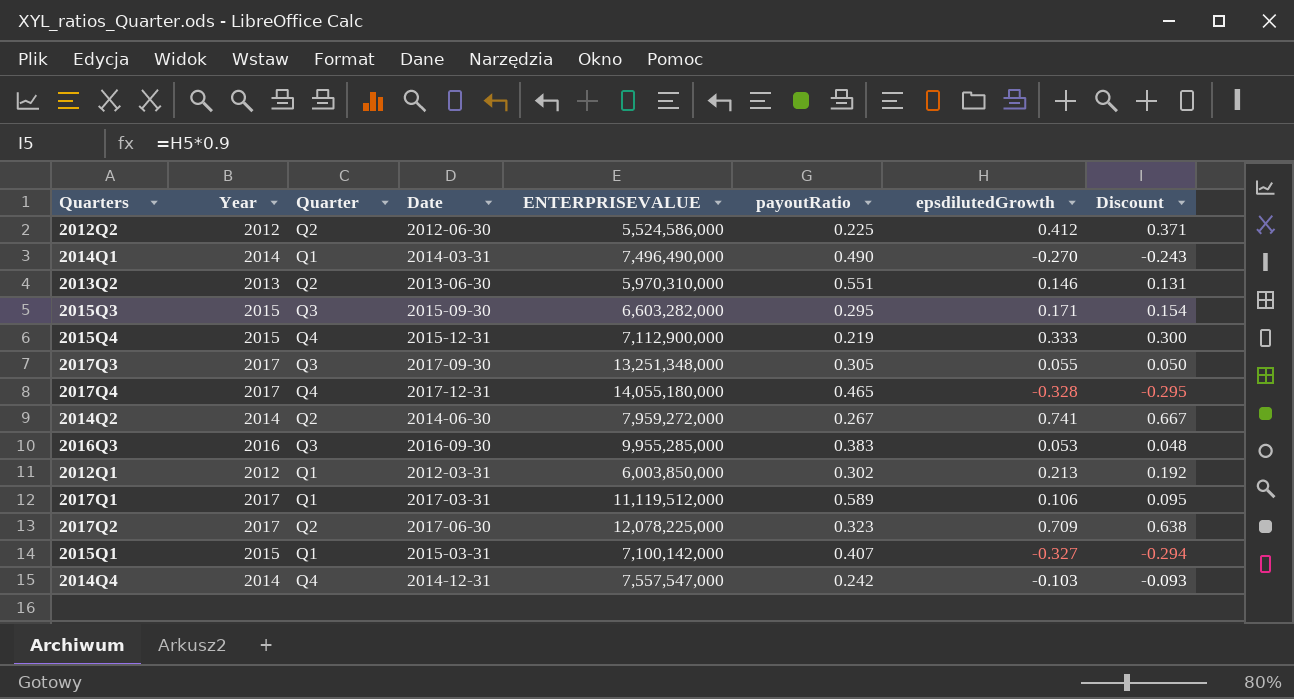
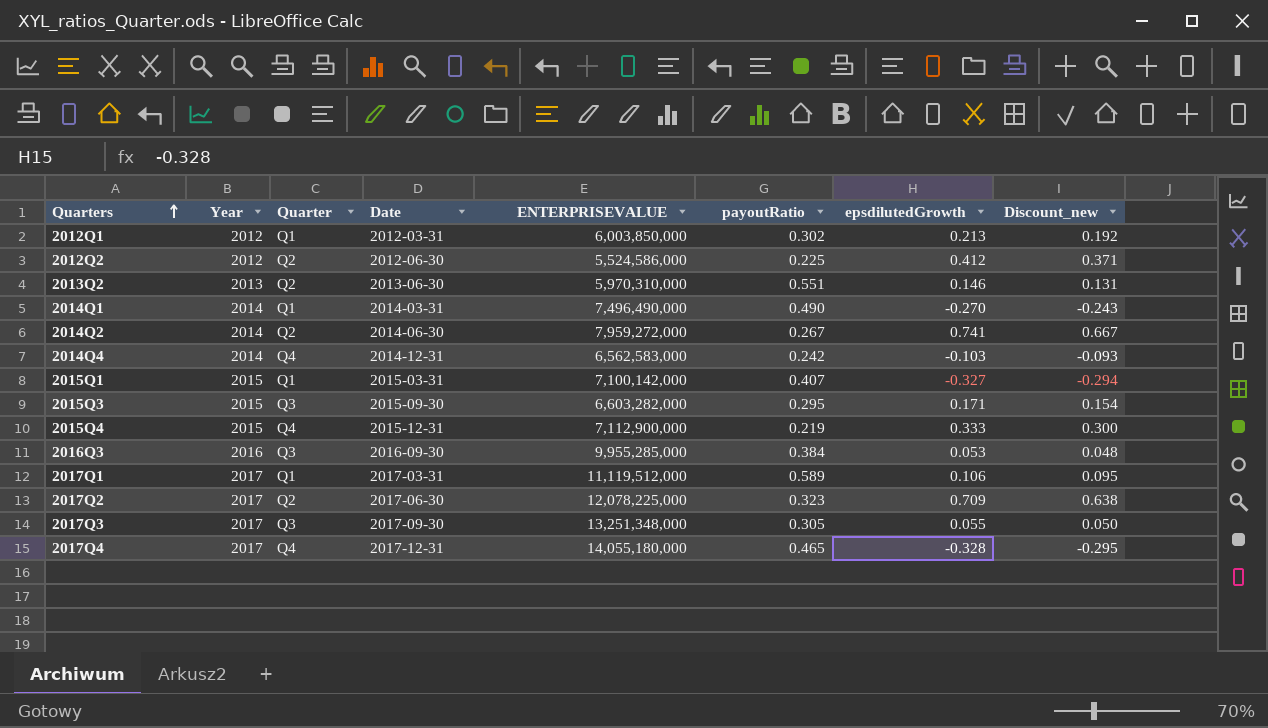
row order: none -> Quarters ascending
column name: Discount -> Discount_new
2014Q4 | ENTERPRISEVALUE: 7,557,547,000 -> 6,562,583,000
2016Q3 | payoutRatio: 0.383 -> 0.384

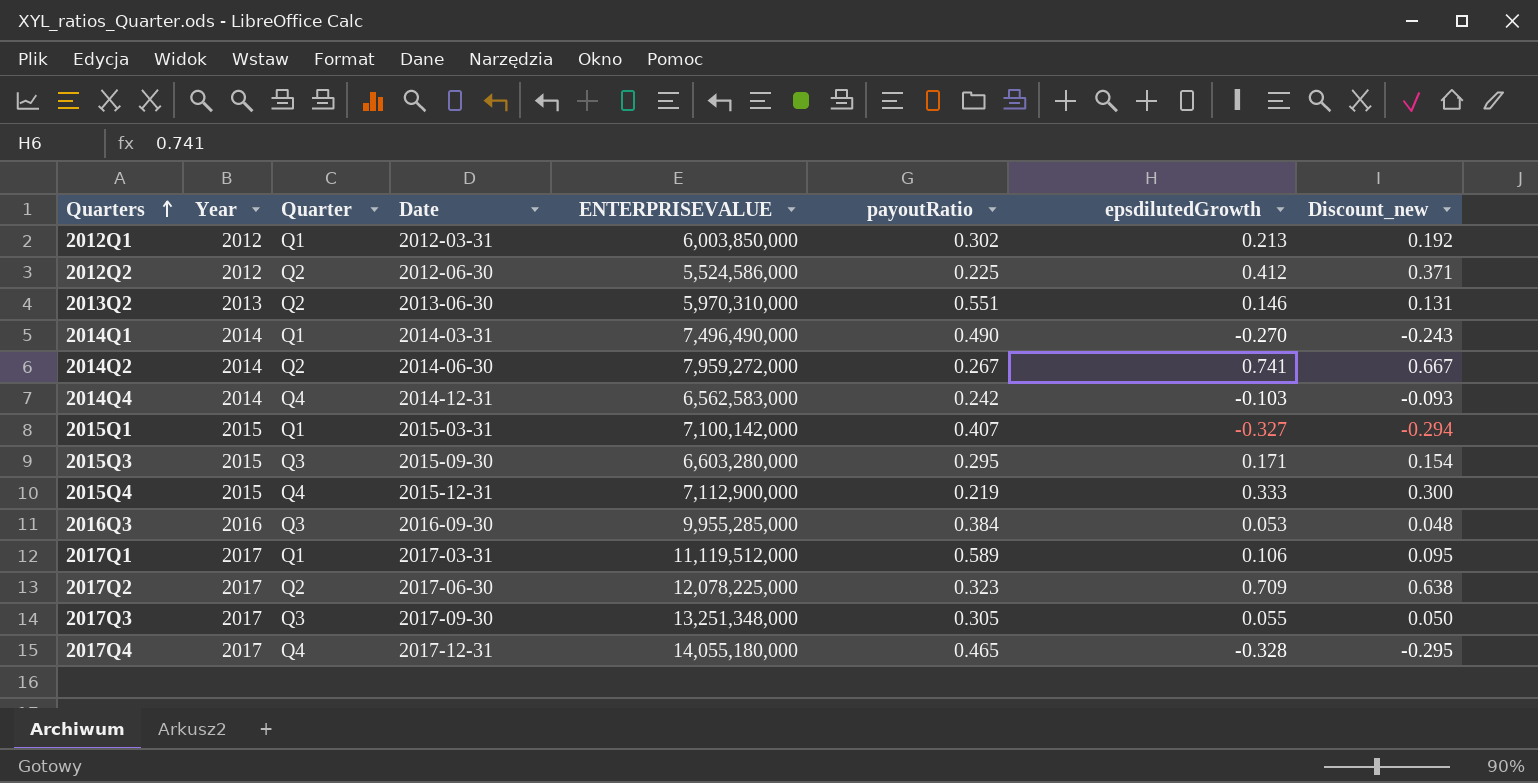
2015Q3 | ENTERPRISEVALUE: 6,603,282,000 -> 6,603,280,000

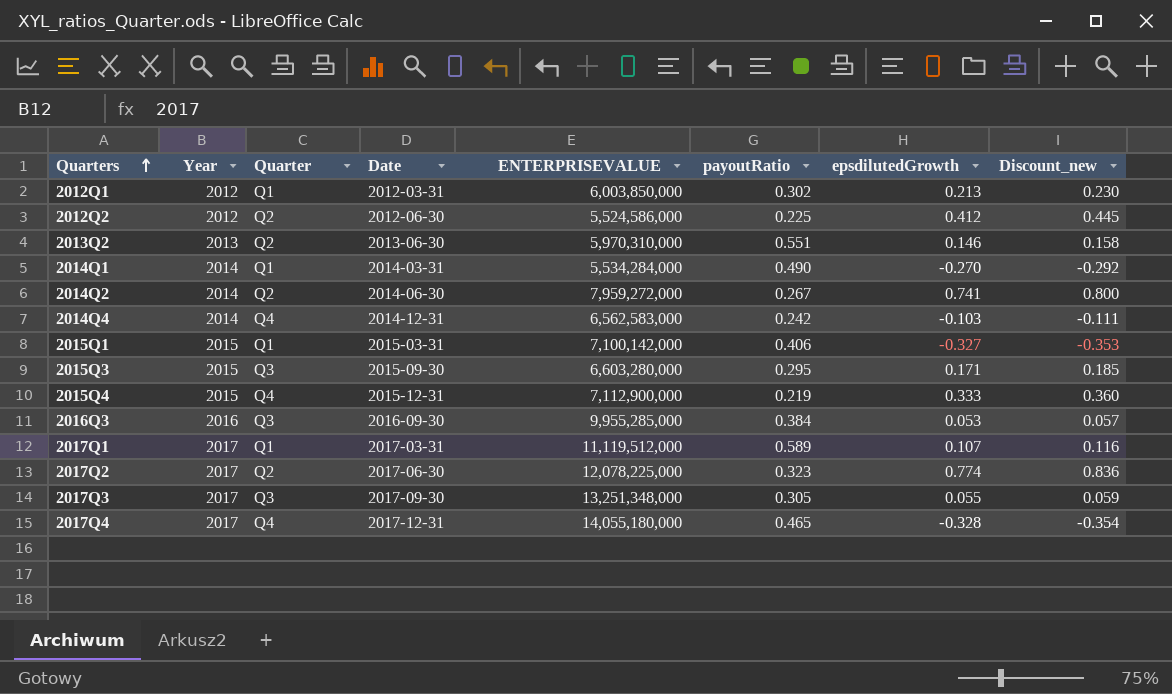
column Discount_new | formula: [epsdilutedGrowth] * 0.9 -> [epsdilutedGrowth] * 1.08
2014Q1 | ENTERPRISEVALUE: 7,496,490,000 -> 5,534,284,000
2015Q1 | payoutRatio: 0.407 -> 0.406
2017Q1 | epsdilutedGrowth: 0.106 -> 0.107
2017Q2 | epsdilutedGrowth: 0.709 -> 0.774

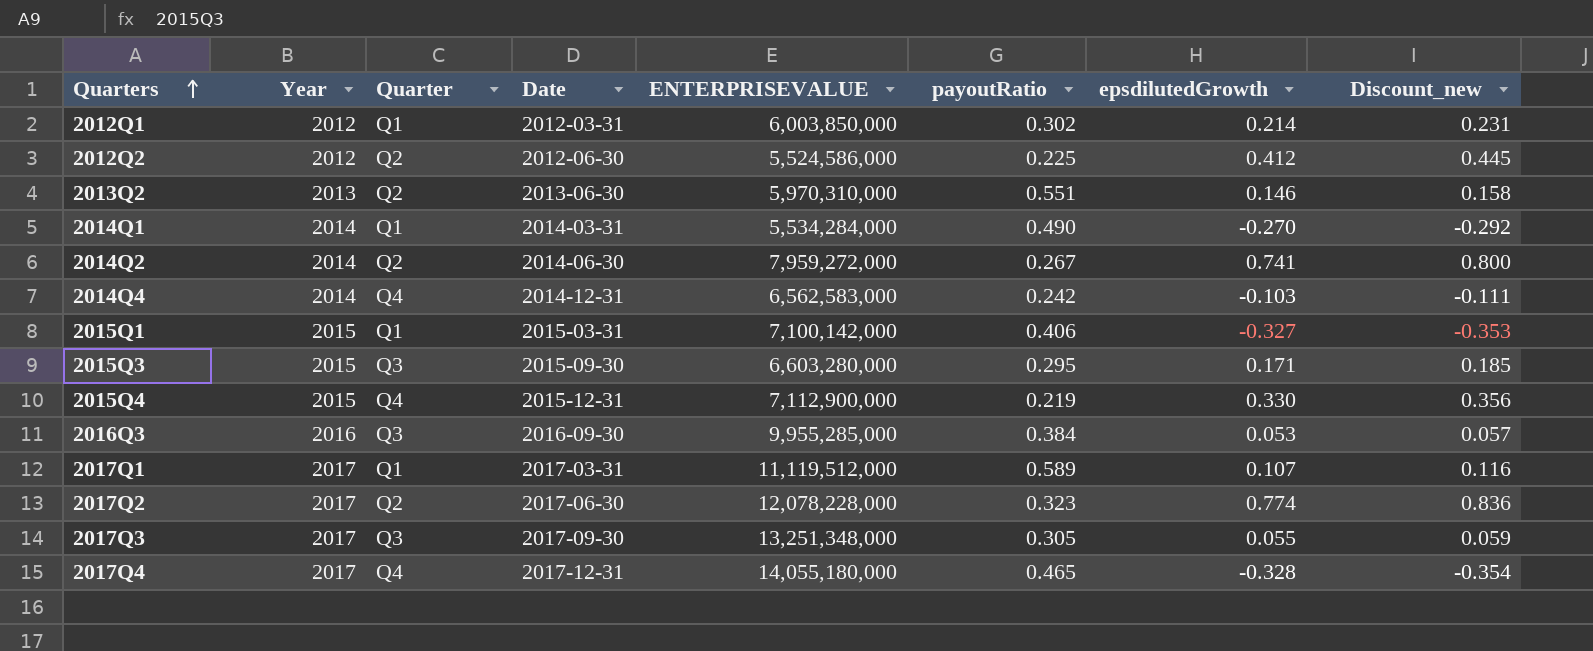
2012Q1 | epsdilutedGrowth: 0.213 -> 0.214
2012Q1 | Discount_new: 0.230 -> 0.231
2015Q4 | epsdilutedGrowth: 0.333 -> 0.330
2015Q4 | Discount_new: 0.360 -> 0.356
2017Q2 | ENTERPRISEVALUE: 12,078,225,000 -> 12,078,228,000

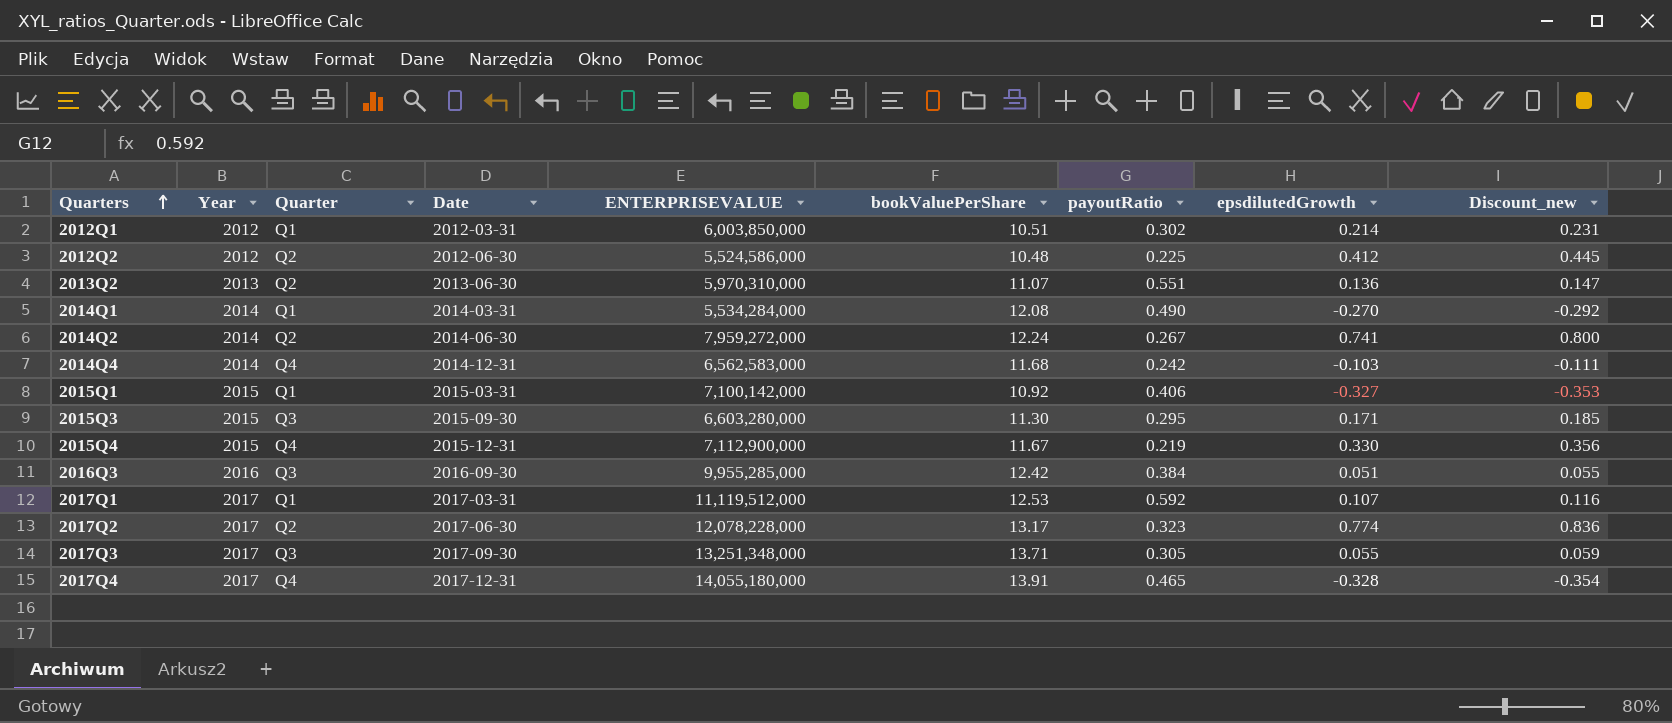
column bookValuePerShare | position: none -> 6
2013Q2 | epsdilutedGrowth: 0.146 -> 0.136
2013Q2 | Discount_new: 0.158 -> 0.147
2016Q3 | epsdilutedGrowth: 0.053 -> 0.051
2016Q3 | Discount_new: 0.057 -> 0.055
2017Q1 | payoutRatio: 0.589 -> 0.592

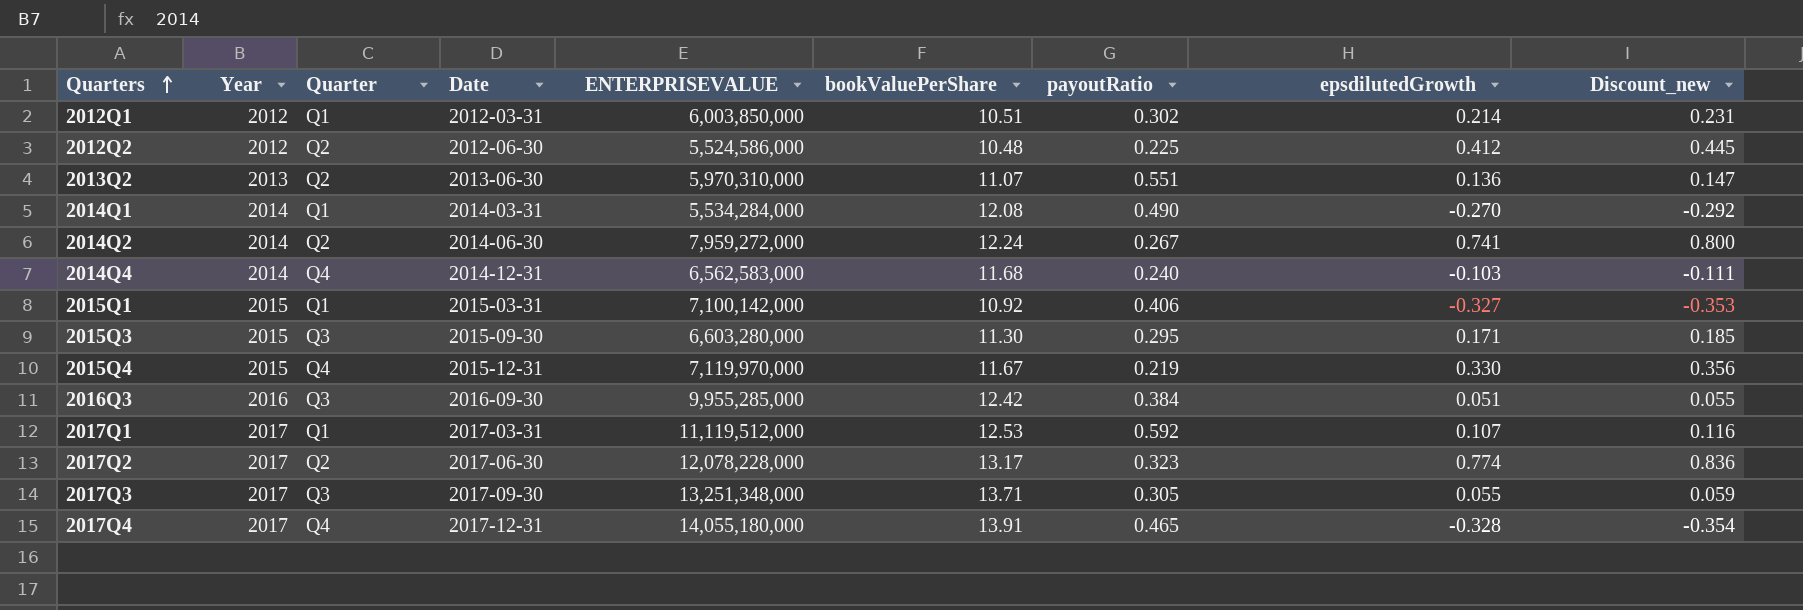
2014Q4 | payoutRatio: 0.242 -> 0.240
2015Q4 | ENTERPRISEVALUE: 7,112,900,000 -> 7,119,970,000

